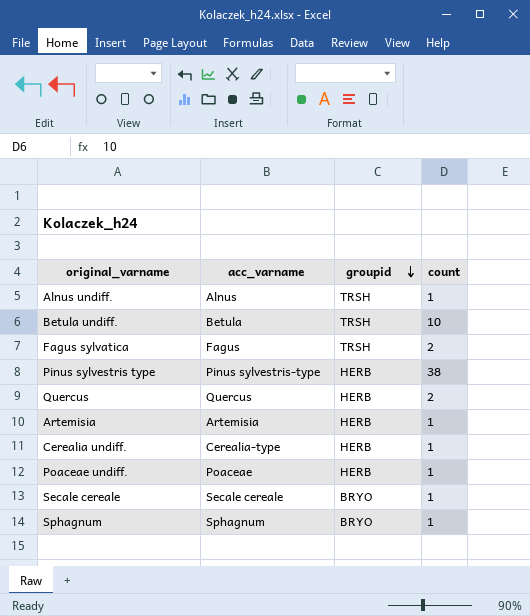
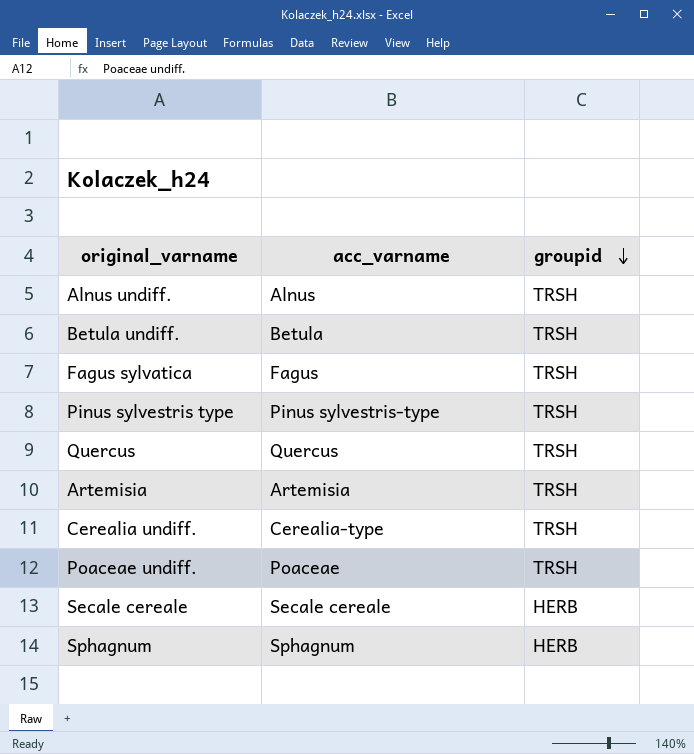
column count | position: 4 -> none
Pinus sylvestris type | groupid: HERB -> TRSH
Quercus | groupid: HERB -> TRSH
Artemisia | groupid: HERB -> TRSH
Cerealia undiff. | groupid: HERB -> TRSH
Poaceae undiff. | groupid: HERB -> TRSH
Secale cereale | groupid: BRYO -> HERB
Sphagnum | groupid: BRYO -> HERB

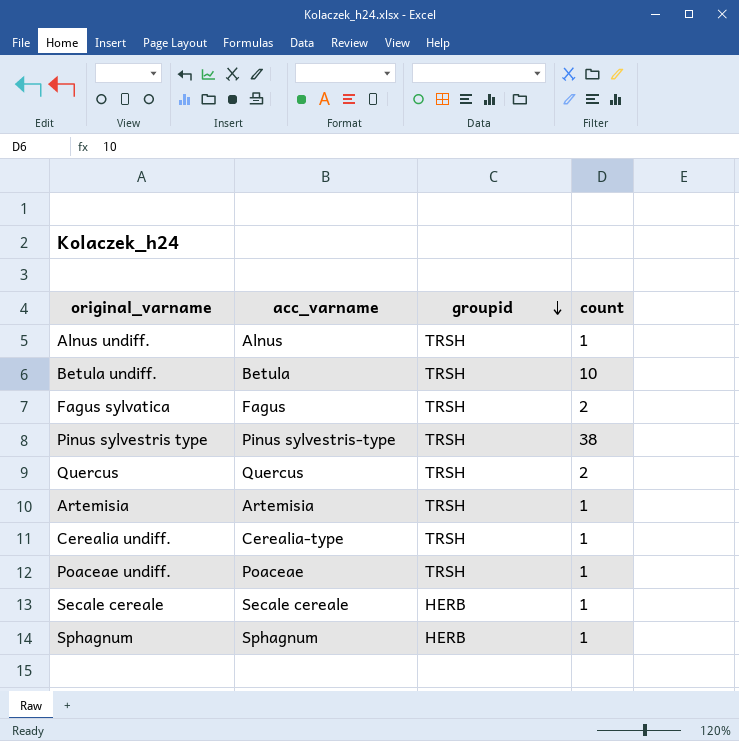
column count | position: none -> 4

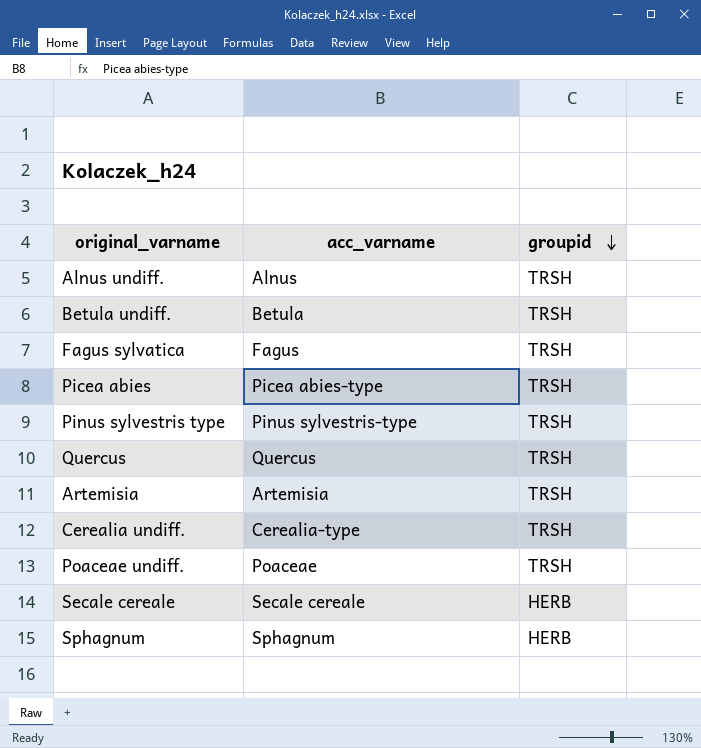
column count | position: 4 -> none
row Picea abies: none -> Picea abies-type | TRSH

